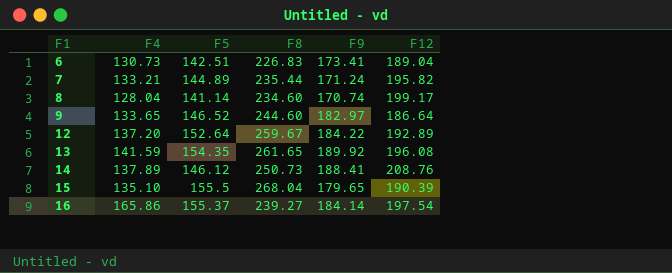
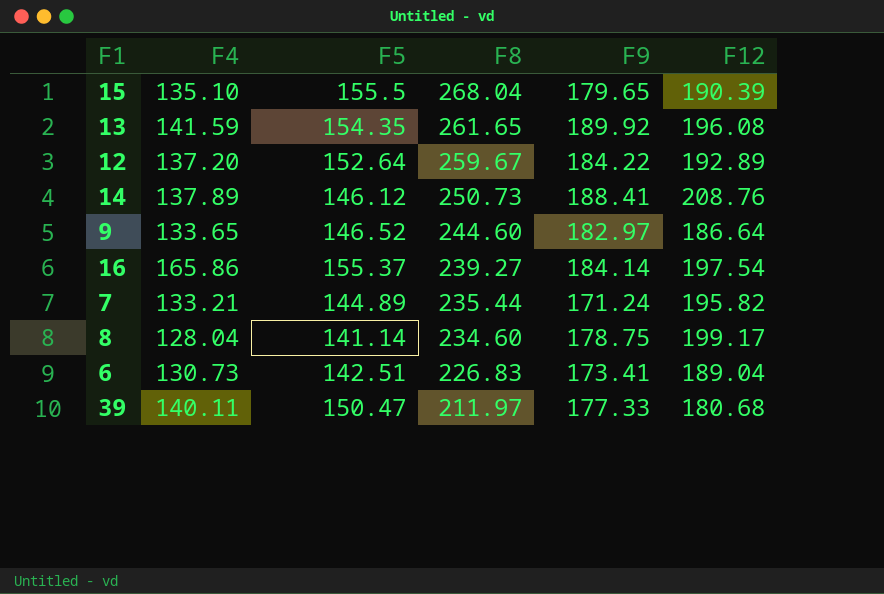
row order: F1 ascending -> F8 descending
8 | F9: 170.74 -> 178.75
row 39: none -> 140.11 | 150.47 | 211.97 | 177.33 | 180.68

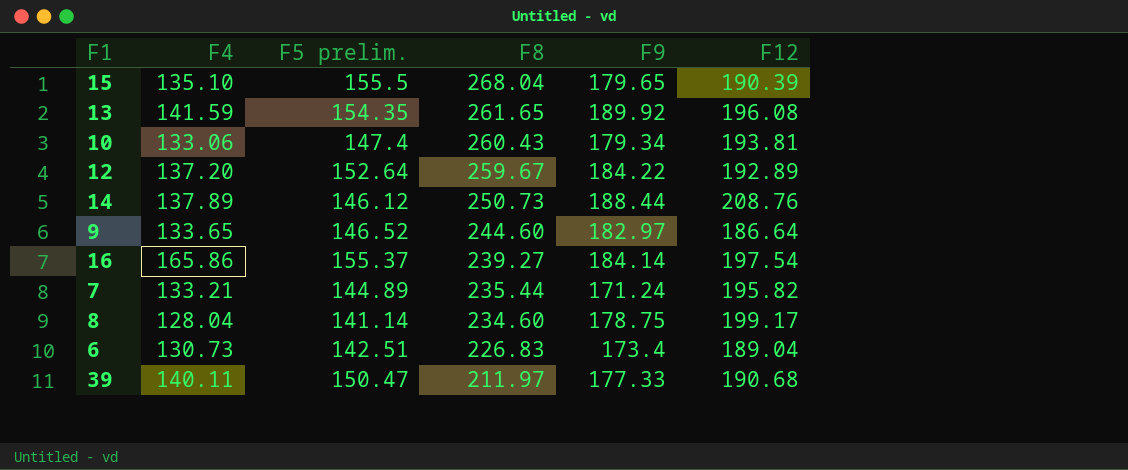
column name: F5 -> F5 prelim.
row 10: none -> 133.06 | 147.4 | 260.43 | 179.34 | 193.81
14 | F9: 188.41 -> 188.44
6 | F9: 173.41 -> 173.4
39 | F12: 180.68 -> 190.68

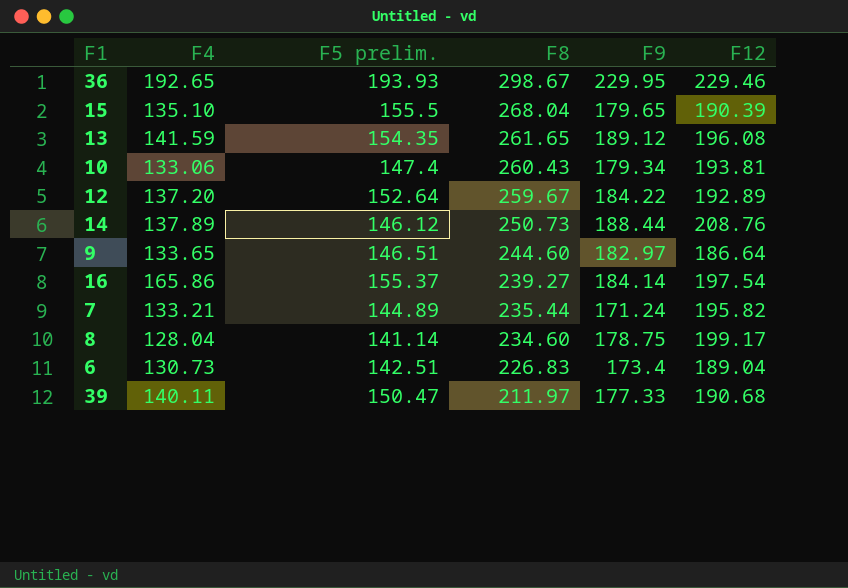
row 36: none -> 192.65 | 193.93 | 298.67 | 229.95 | 229.46
13 | F9: 189.92 -> 189.12
9 | F5 prelim.: 146.52 -> 146.51

